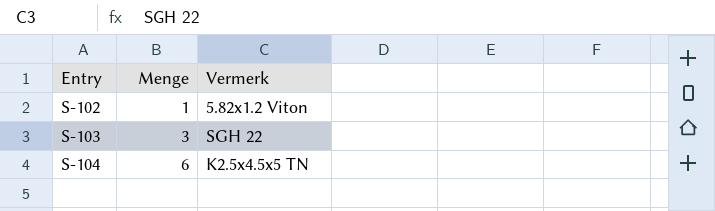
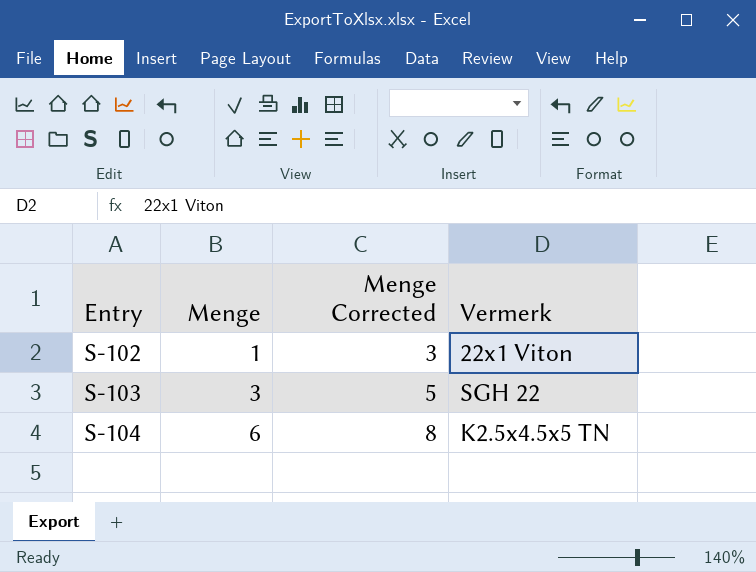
column Menge Corrected | formula: none -> [Menge] + 2
S-102 | Vermerk: 5.82x1.2 Viton -> 22x1 Viton

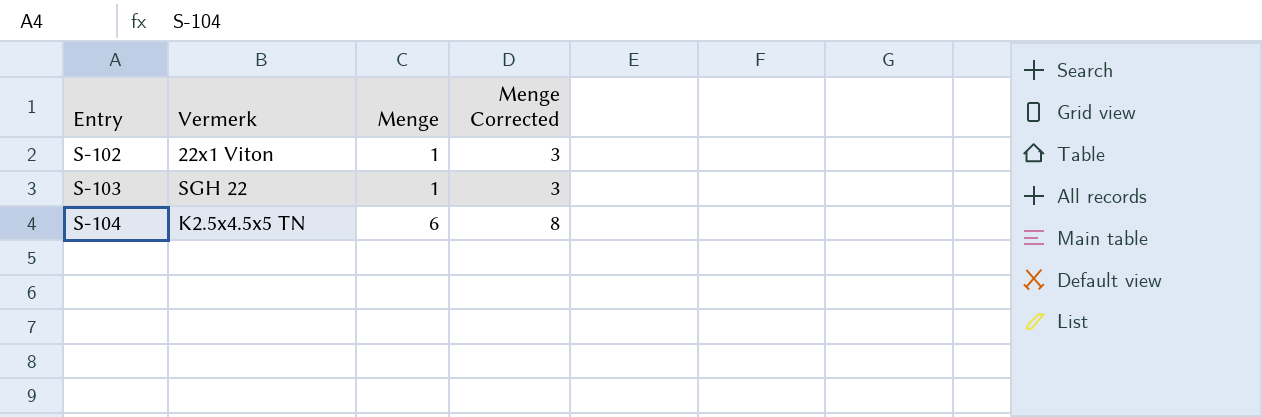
column Vermerk | position: 4 -> 2
S-103 | Menge: 3 -> 1
S-103 | Menge Corrected: 5 -> 3

